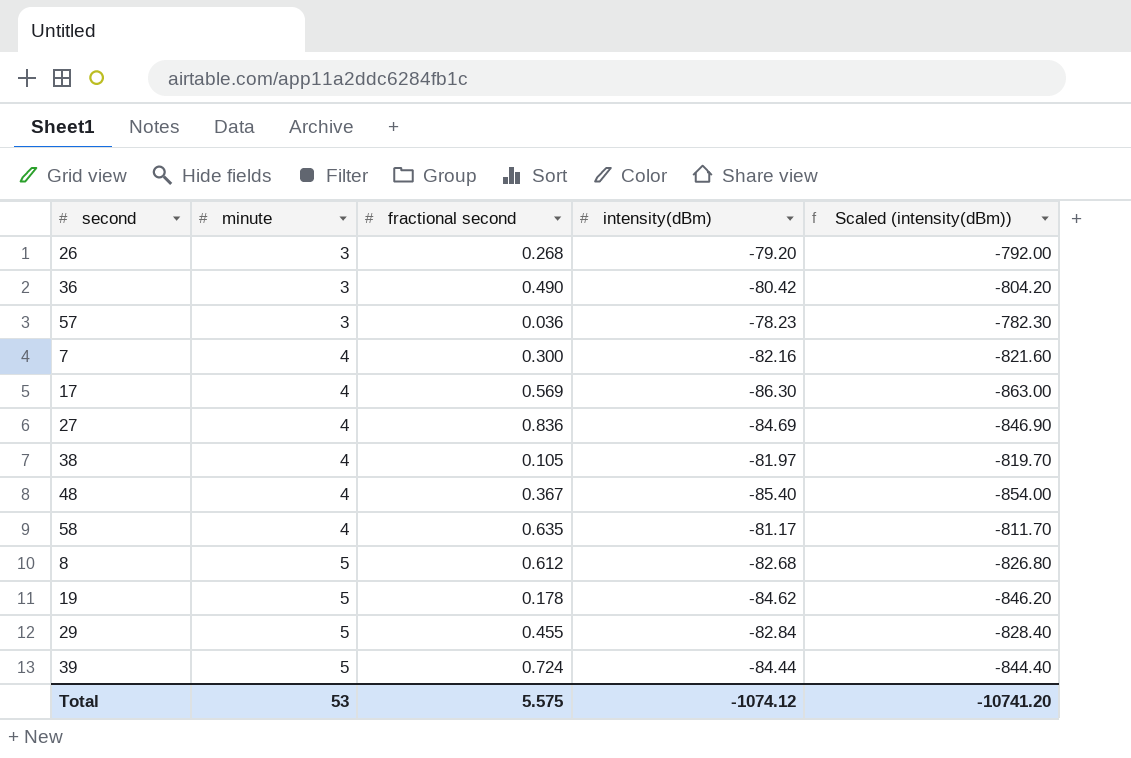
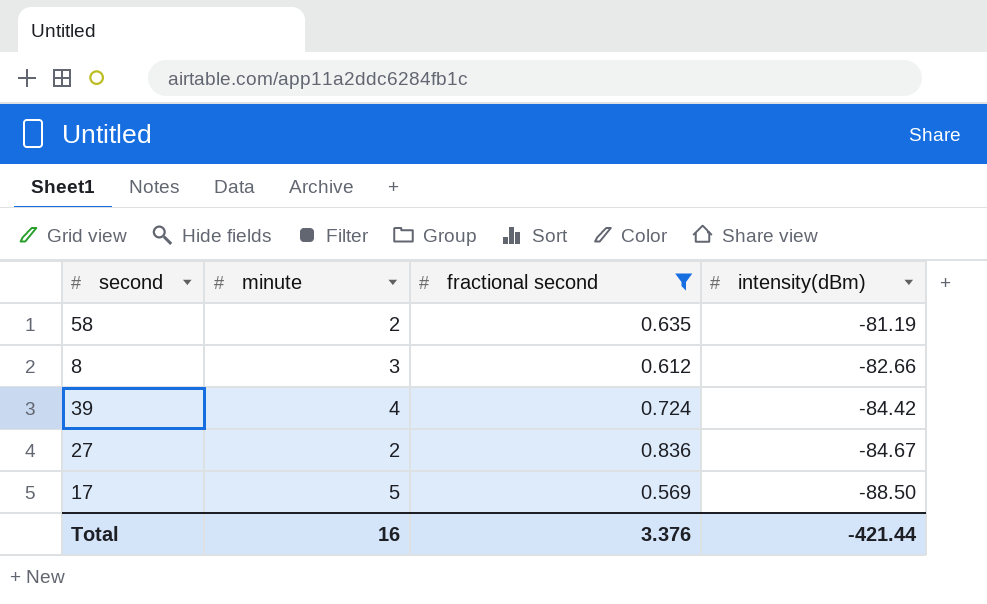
filter: none -> fractional second >= 0.569
row order: minute ascending -> intensity(dBm) descending
column Scaled (intensity(dBm)) | formula: [intensity(dBm)] * 10 -> none
58 | minute: 4 -> 2
58 | intensity(dBm): -81.17 -> -81.19
8 | minute: 5 -> 3
8 | intensity(dBm): -82.68 -> -82.66
39 | minute: 5 -> 4
39 | intensity(dBm): -84.44 -> -84.42
27 | minute: 4 -> 2
27 | intensity(dBm): -84.69 -> -84.67
17 | minute: 4 -> 5
17 | intensity(dBm): -86.30 -> -88.50
Total | minute: 53 -> 16
Total | fractional second: 5.575 -> 3.376
Total | intensity(dBm): -1074.12 -> -421.44

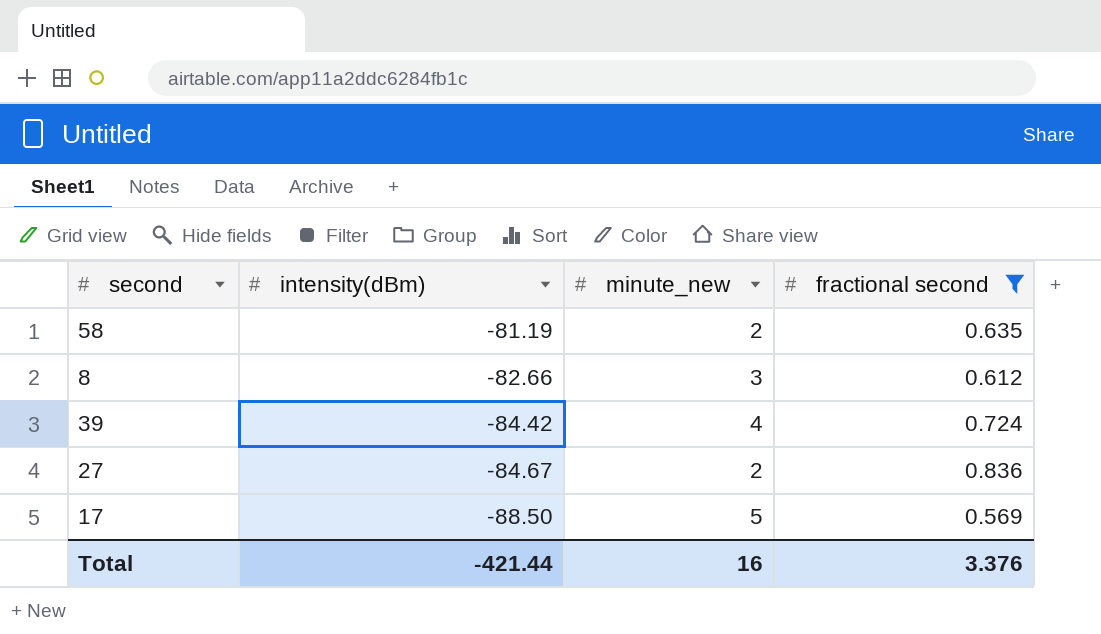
column intensity(dBm) | position: 4 -> 2
column name: minute -> minute_new

